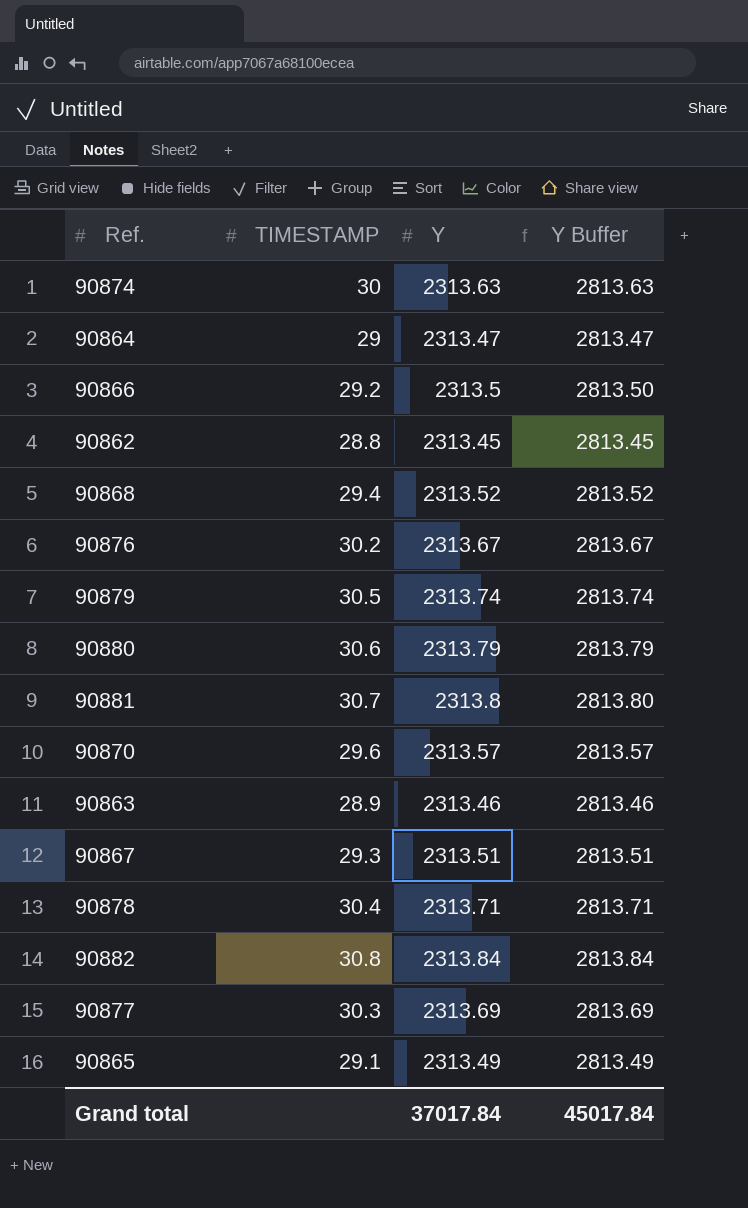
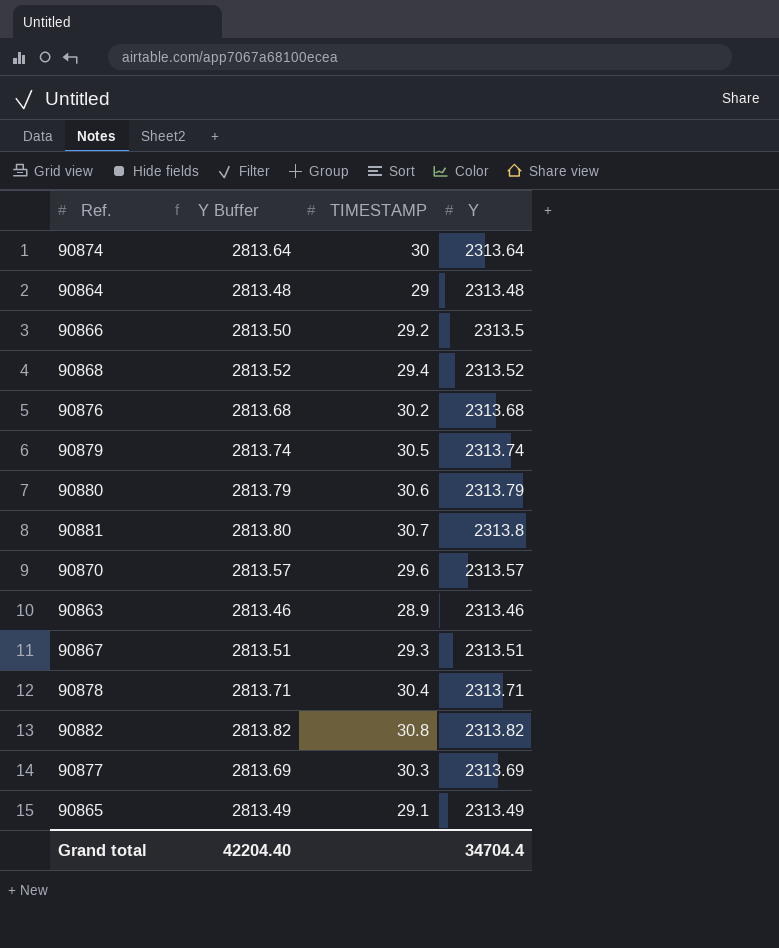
column Y Buffer | position: 4 -> 2
row 90862: 28.8 | 2313.45 | 2813.45 -> none
90874 | Y Buffer: 2813.63 -> 2813.64
90874 | Y: 2313.63 -> 2313.64
90864 | Y Buffer: 2813.47 -> 2813.48
90864 | Y: 2313.47 -> 2313.48
90876 | Y Buffer: 2813.67 -> 2813.68
90876 | Y: 2313.67 -> 2313.68
90882 | Y Buffer: 2813.84 -> 2813.82
90882 | Y: 2313.84 -> 2313.82
Grand total | Y Buffer: 45017.84 -> 42204.40
Grand total | Y: 37017.84 -> 34704.4

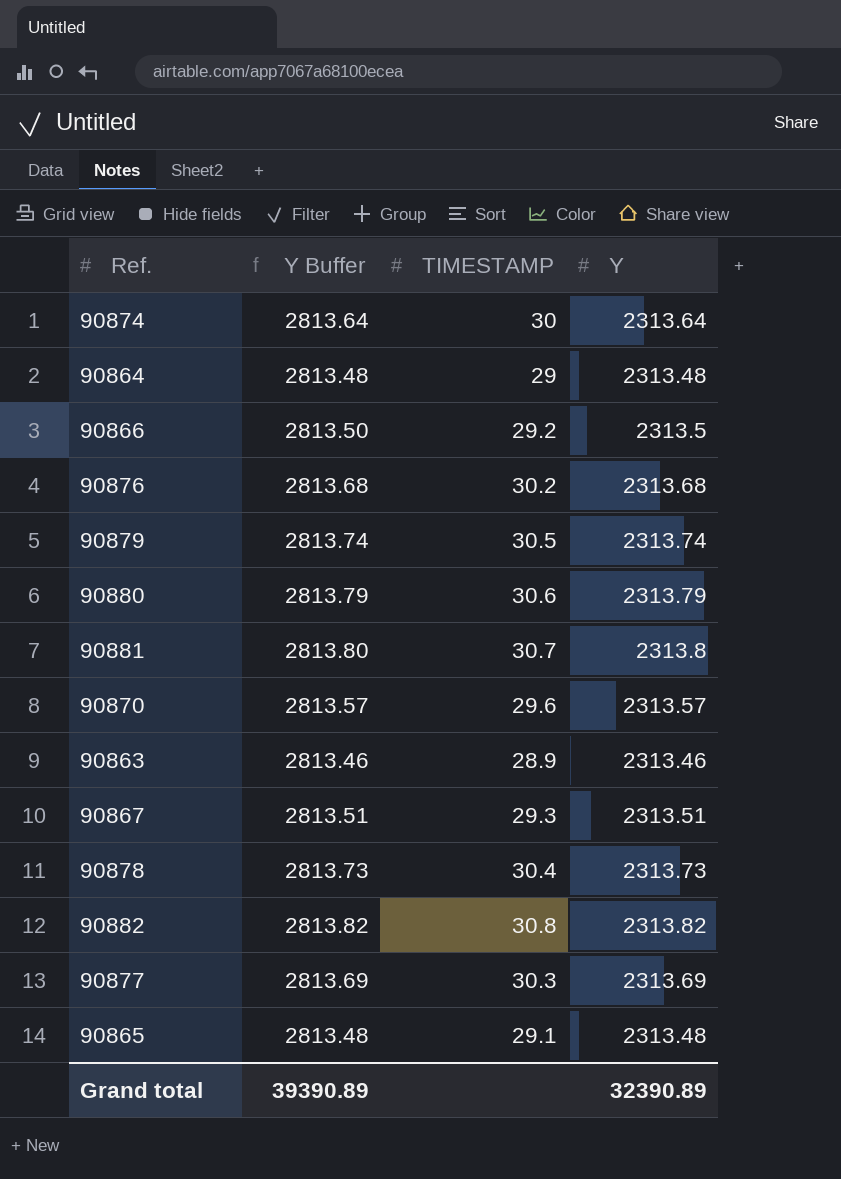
row 90868: 2813.52 | 29.4 | 2313.52 -> none
90878 | Y Buffer: 2813.71 -> 2813.73
90878 | Y: 2313.71 -> 2313.73
90865 | Y Buffer: 2813.49 -> 2813.48
90865 | Y: 2313.49 -> 2313.48
Grand total | Y Buffer: 42204.40 -> 39390.89
Grand total | Y: 34704.4 -> 32390.89

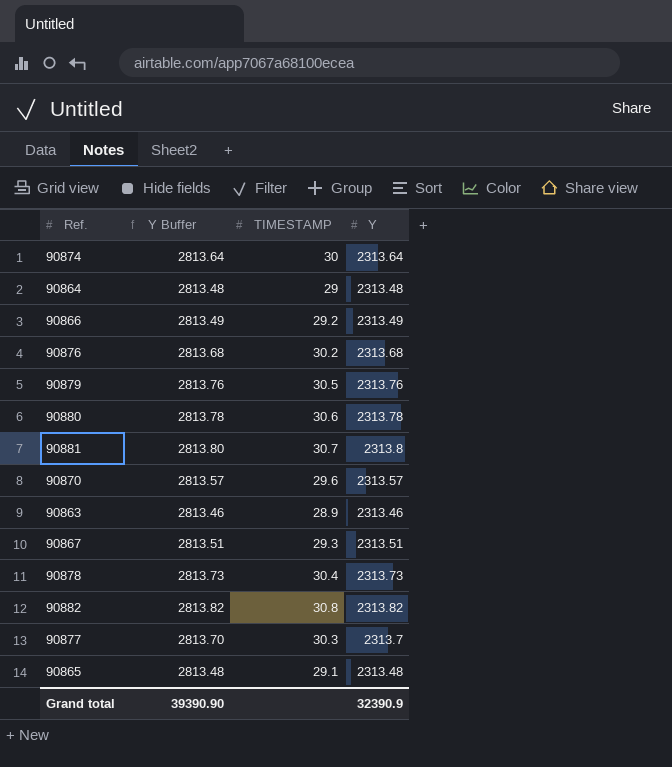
90866 | Y Buffer: 2813.50 -> 2813.49
90866 | Y: 2313.5 -> 2313.49
90879 | Y Buffer: 2813.74 -> 2813.76
90879 | Y: 2313.74 -> 2313.76
90880 | Y Buffer: 2813.79 -> 2813.78
90880 | Y: 2313.79 -> 2313.78
90877 | Y Buffer: 2813.69 -> 2813.70
90877 | Y: 2313.69 -> 2313.7
Grand total | Y Buffer: 39390.89 -> 39390.90
Grand total | Y: 32390.89 -> 32390.9

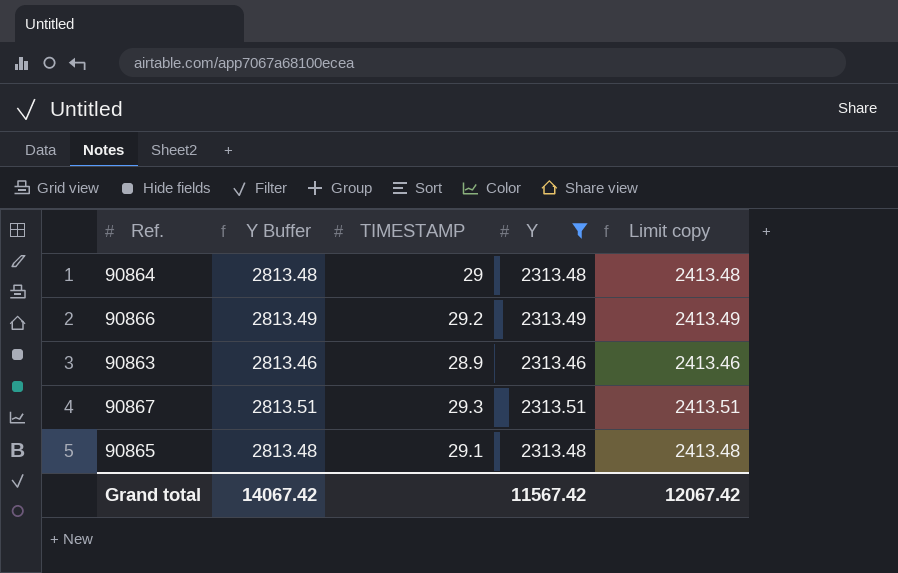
filter: none -> Y <= 2313.51
column Limit copy | formula: none -> [Y] + 100
Grand total | Y Buffer: 39390.90 -> 14067.42
Grand total | Y: 32390.9 -> 11567.42

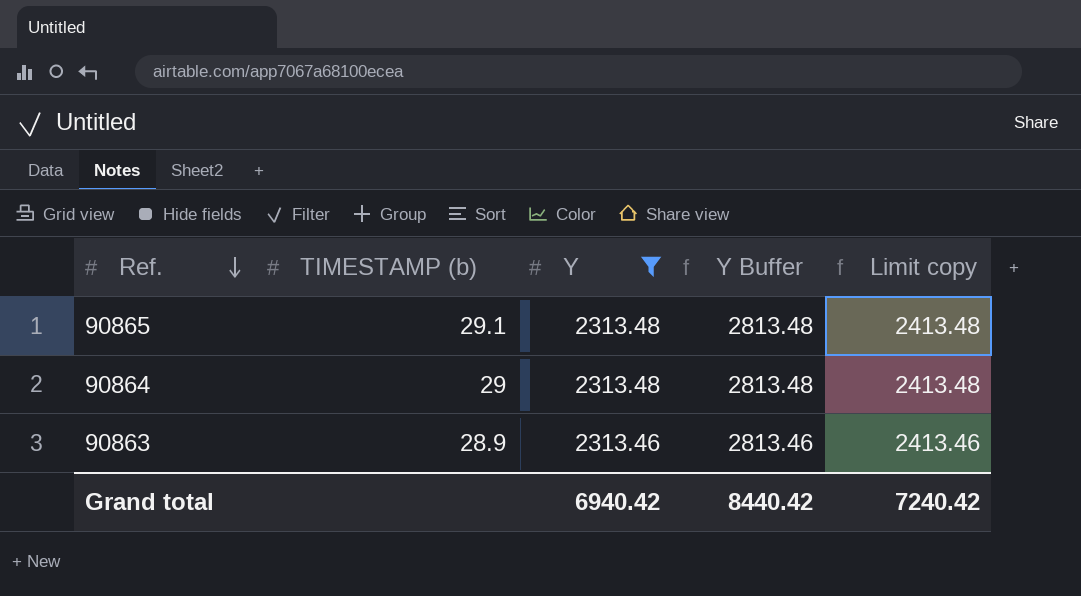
row order: none -> Ref. descending
column name: TIMESTAMP -> TIMESTAMP (b)
column Y Buffer | position: 2 -> 4
row 90866: 2813.49 | 29.2 | 2313.49 | 2413.49 -> none
row 90867: 2813.51 | 29.3 | 2313.51 | 2413.51 -> none
Grand total | Y: 11567.42 -> 6940.42
Grand total | Y Buffer: 14067.42 -> 8440.42
Grand total | Limit copy: 12067.42 -> 7240.42

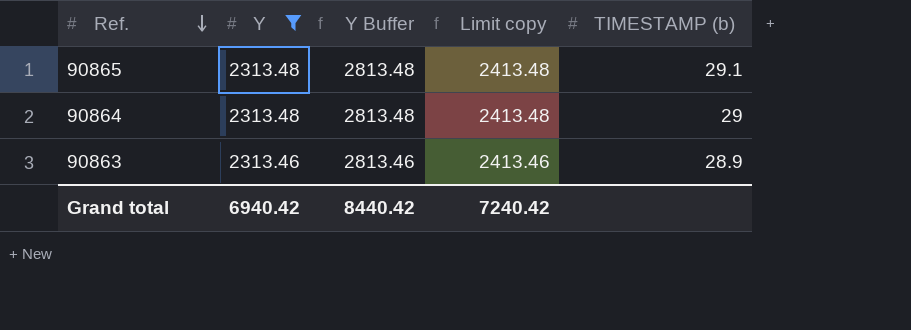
column TIMESTAMP (b) | position: 2 -> 5

